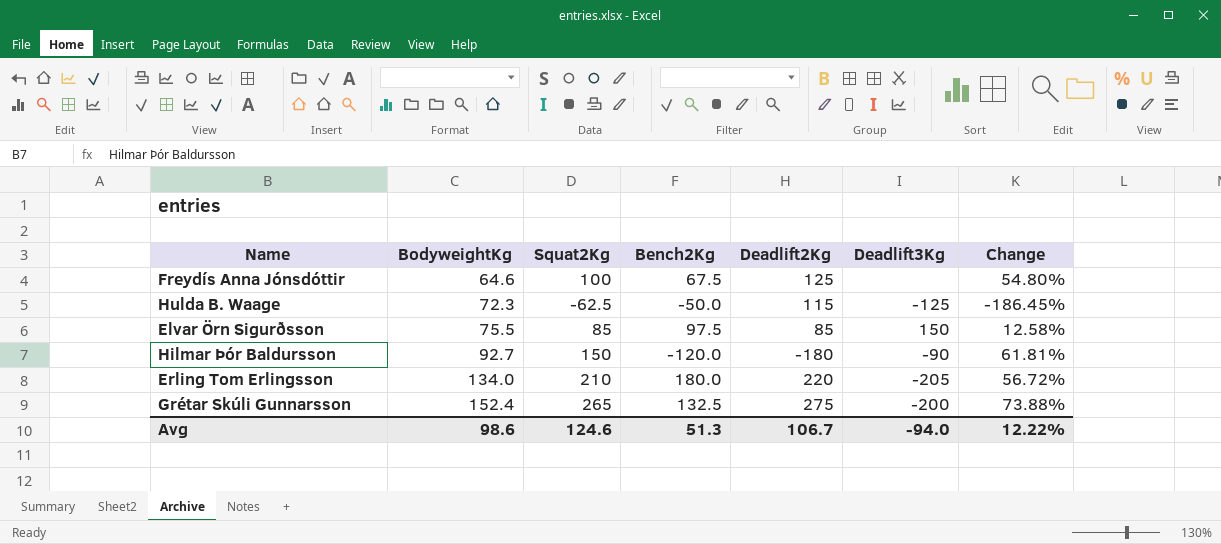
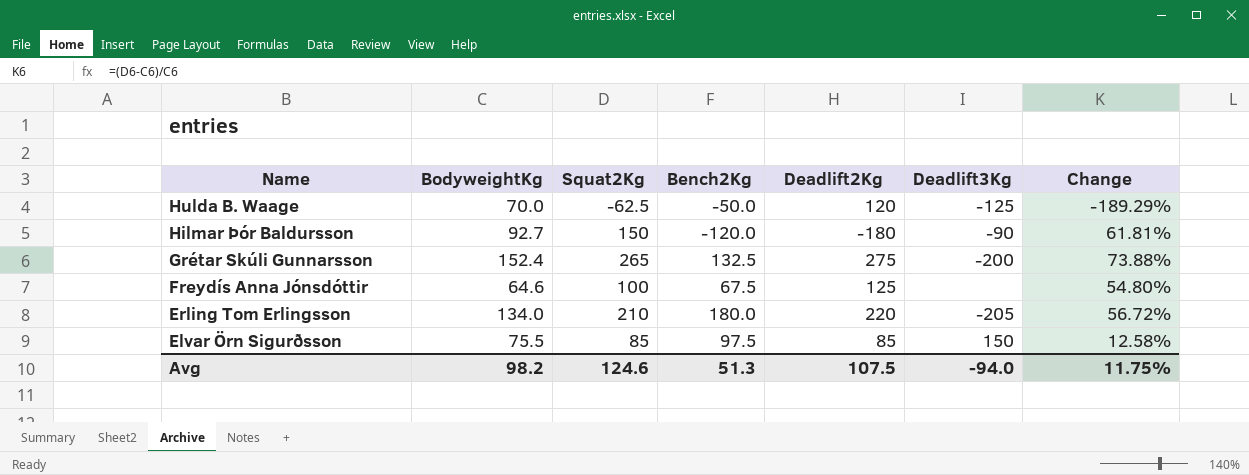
row order: BodyweightKg ascending -> Name descending
Hulda B. Waage | BodyweightKg: 72.3 -> 70.0
Hulda B. Waage | Deadlift2Kg: 115 -> 120
Hulda B. Waage | Change: -186.45% -> -189.29%
Avg | BodyweightKg: 98.6 -> 98.2
Avg | Deadlift2Kg: 106.7 -> 107.5
Avg | Change: 12.22% -> 11.75%

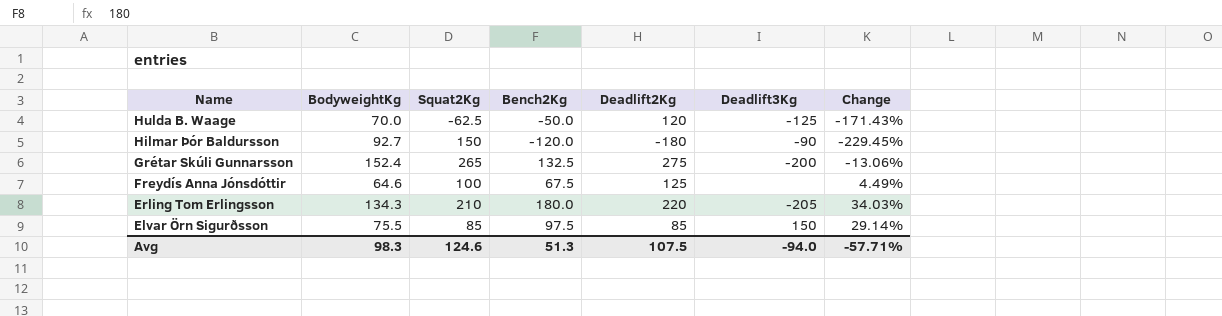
column Change | formula: ([Squat2Kg] - [BodyweightKg]) / [BodyweightKg] -> ([Bench2Kg] - [BodyweightKg]) / [BodyweightKg]
Erling Tom Erlingsson | BodyweightKg: 134.0 -> 134.3
Avg | BodyweightKg: 98.2 -> 98.3
Avg | Change: 11.75% -> -57.71%

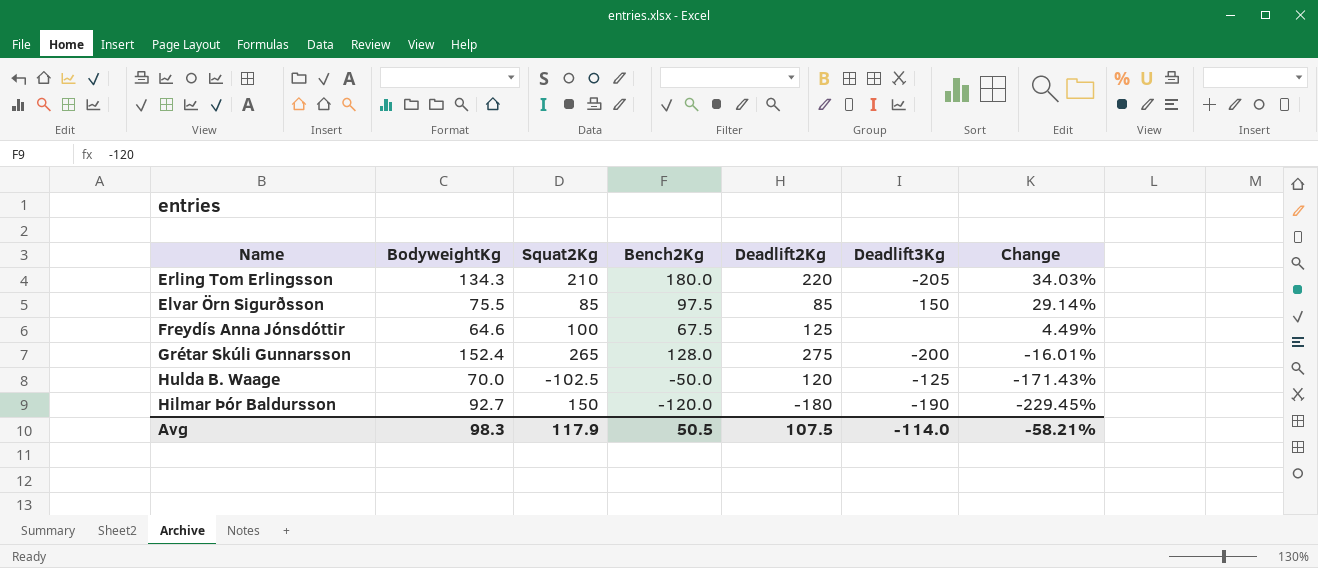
row order: Name descending -> Change descending
Grétar Skúli Gunnarsson | Bench2Kg: 132.5 -> 128.0
Grétar Skúli Gunnarsson | Change: -13.06% -> -16.01%
Hulda B. Waage | Squat2Kg: -62.5 -> -102.5
Hilmar Þór Baldursson | Deadlift3Kg: -90 -> -190
Avg | Squat2Kg: 124.6 -> 117.9
Avg | Bench2Kg: 51.3 -> 50.5
Avg | Deadlift3Kg: -94.0 -> -114.0
Avg | Change: -57.71% -> -58.21%

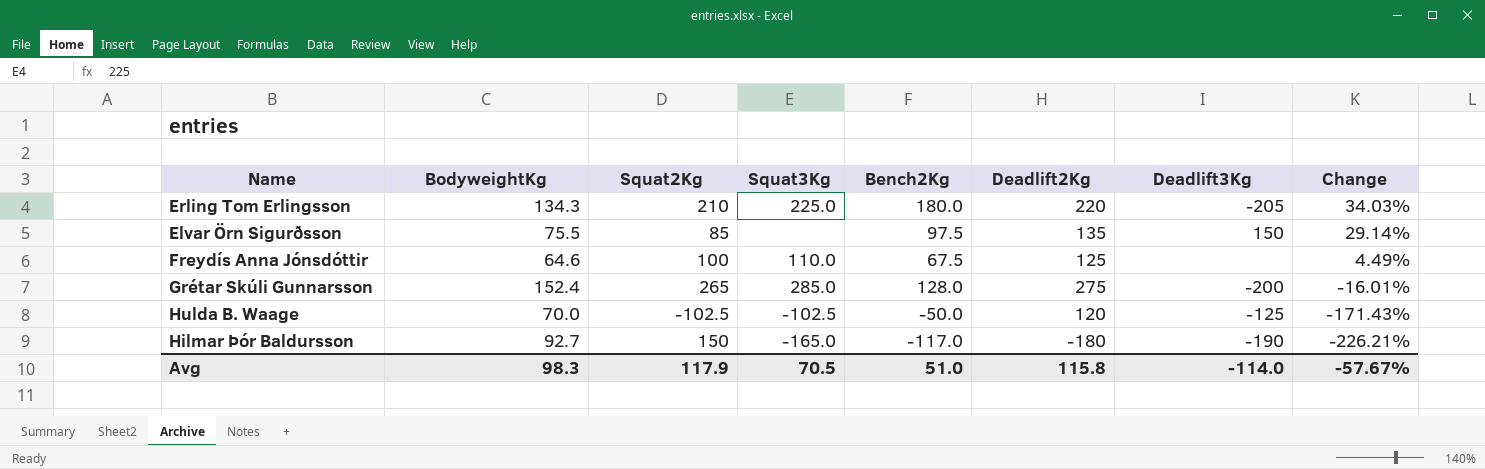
column Squat3Kg | position: none -> 4
Elvar Örn Sigurðsson | Deadlift2Kg: 85 -> 135
Hilmar Þór Baldursson | Bench2Kg: -120.0 -> -117.0
Hilmar Þór Baldursson | Change: -229.45% -> -226.21%
Avg | Bench2Kg: 50.5 -> 51.0
Avg | Deadlift2Kg: 107.5 -> 115.8
Avg | Change: -58.21% -> -57.67%

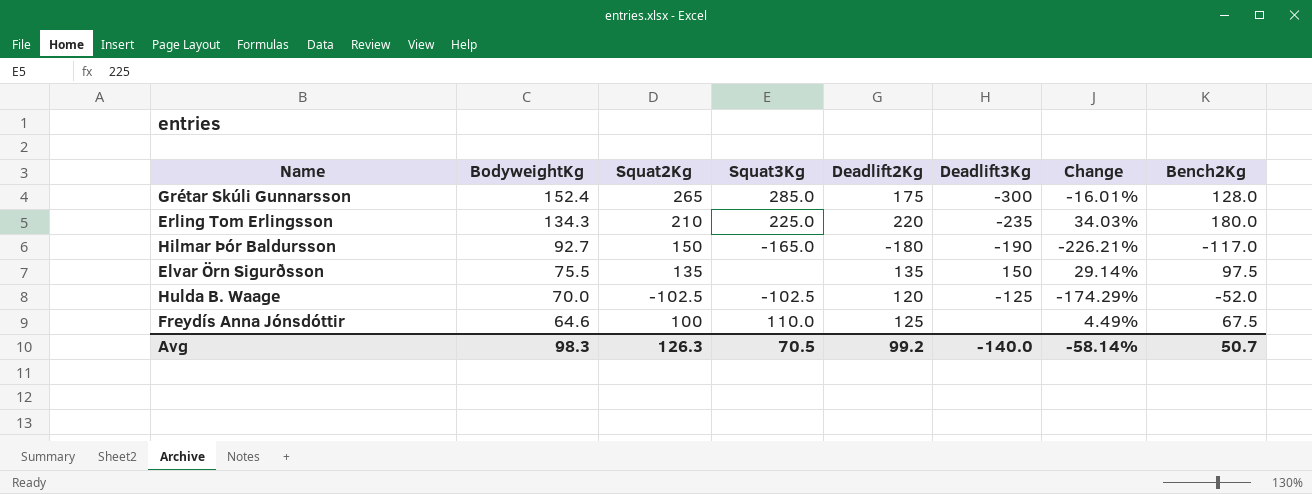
row order: Change descending -> BodyweightKg descending
column Bench2Kg | position: 5 -> 8
Grétar Skúli Gunnarsson | Deadlift2Kg: 275 -> 175
Grétar Skúli Gunnarsson | Deadlift3Kg: -200 -> -300
Erling Tom Erlingsson | Deadlift3Kg: -205 -> -235
Elvar Örn Sigurðsson | Squat2Kg: 85 -> 135
Hulda B. Waage | Change: -171.43% -> -174.29%
Hulda B. Waage | Bench2Kg: -50.0 -> -52.0
Avg | Squat2Kg: 117.9 -> 126.3
Avg | Deadlift2Kg: 115.8 -> 99.2
Avg | Deadlift3Kg: -114.0 -> -140.0
Avg | Change: -57.67% -> -58.14%
Avg | Bench2Kg: 51.0 -> 50.7

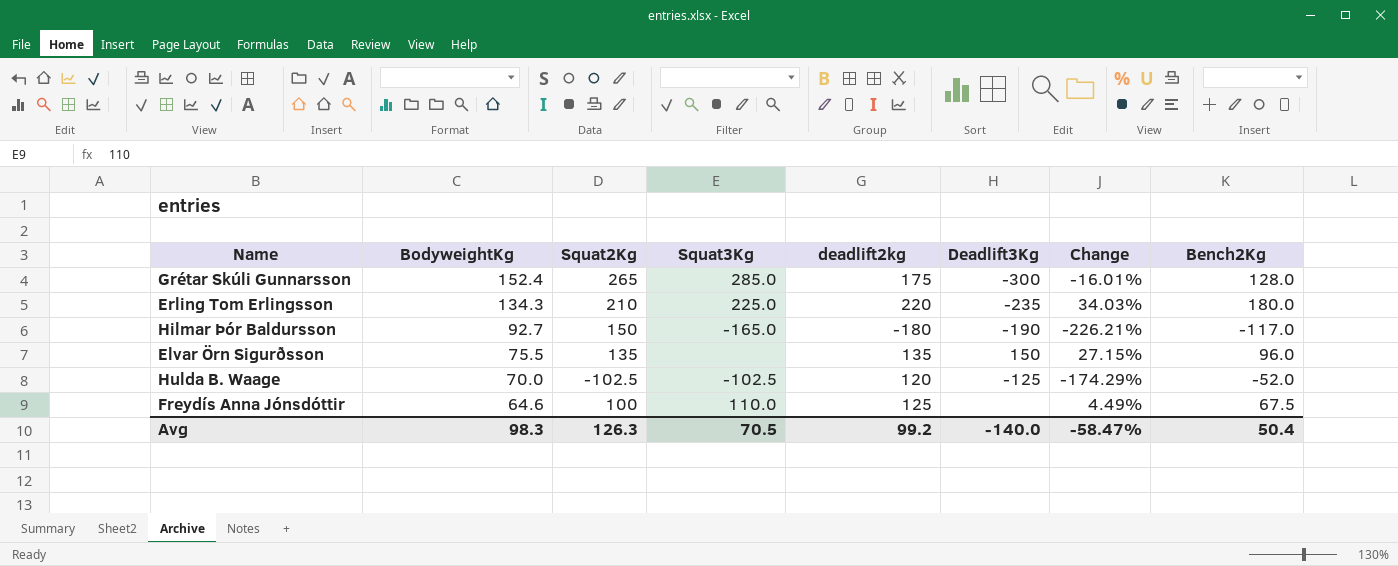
column name: Deadlift2Kg -> deadlift2kg
Elvar Örn Sigurðsson | Change: 29.14% -> 27.15%
Elvar Örn Sigurðsson | Bench2Kg: 97.5 -> 96.0
Avg | Change: -58.14% -> -58.47%
Avg | Bench2Kg: 50.7 -> 50.4

